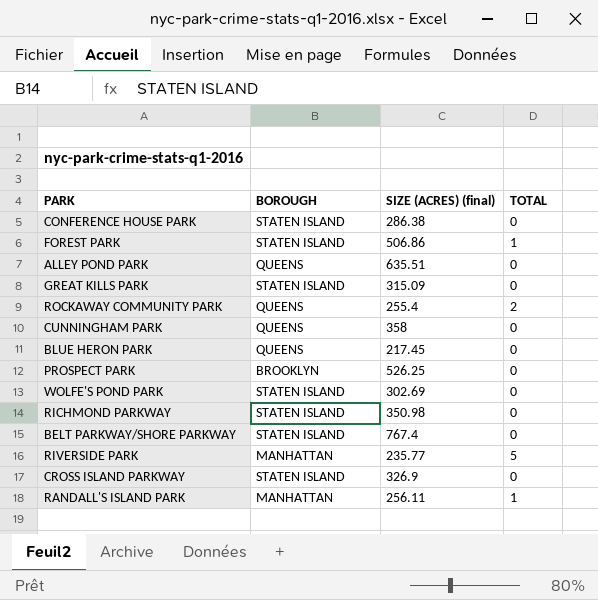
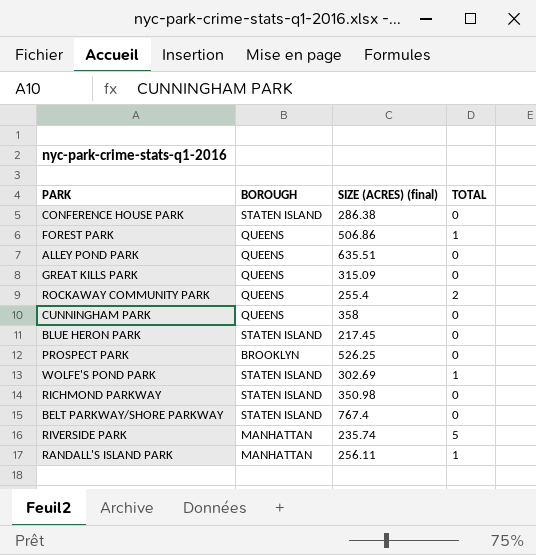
row CROSS ISLAND PARKWAY: STATEN ISLAND | 326.9 | 0 -> none
FOREST PARK | BOROUGH: STATEN ISLAND -> QUEENS
GREAT KILLS PARK | BOROUGH: STATEN ISLAND -> QUEENS
BLUE HERON PARK | BOROUGH: QUEENS -> STATEN ISLAND
WOLFE'S POND PARK | TOTAL: 0 -> 1
RIVERSIDE PARK | SIZE (ACRES) (final): 235.77 -> 235.74

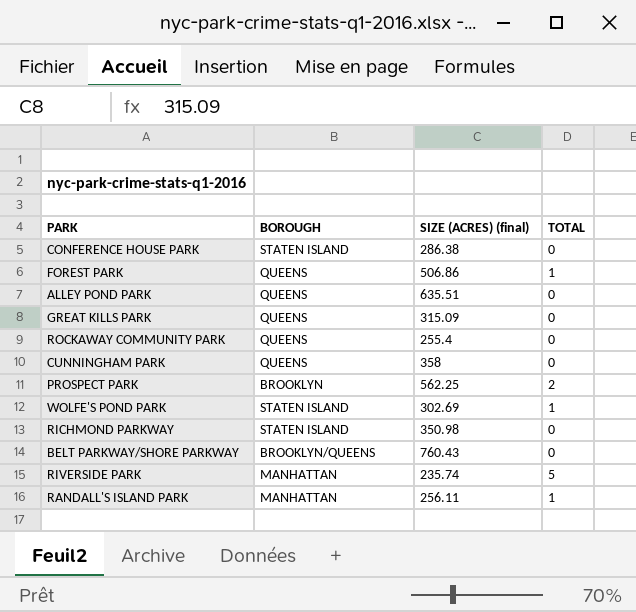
row BLUE HERON PARK: STATEN ISLAND | 217.45 | 0 -> none
ROCKAWAY COMMUNITY PARK | TOTAL: 2 -> 0
PROSPECT PARK | SIZE (ACRES) (final): 526.25 -> 562.25
PROSPECT PARK | TOTAL: 0 -> 2
BELT PARKWAY/SHORE PARKWAY | BOROUGH: STATEN ISLAND -> BROOKLYN/QUEENS
BELT PARKWAY/SHORE PARKWAY | SIZE (ACRES) (final): 767.4 -> 760.43

